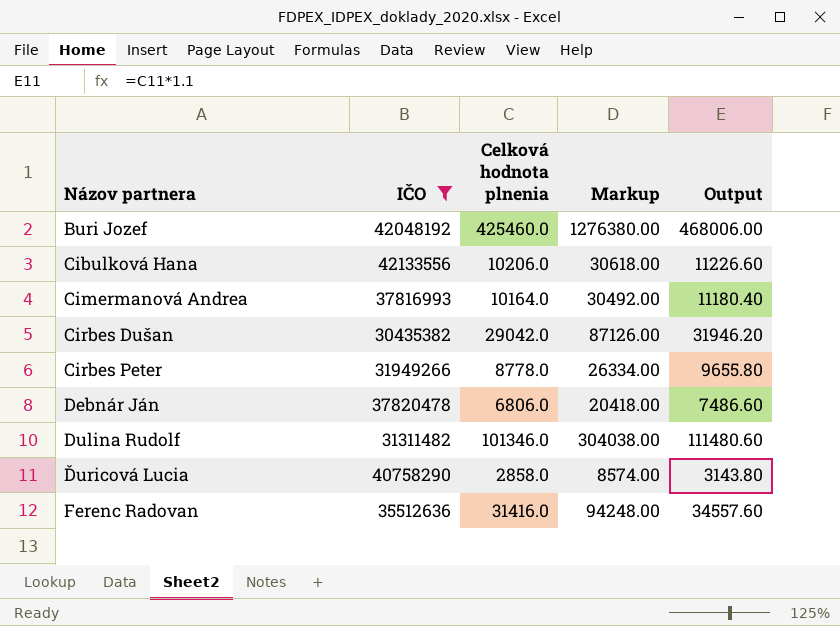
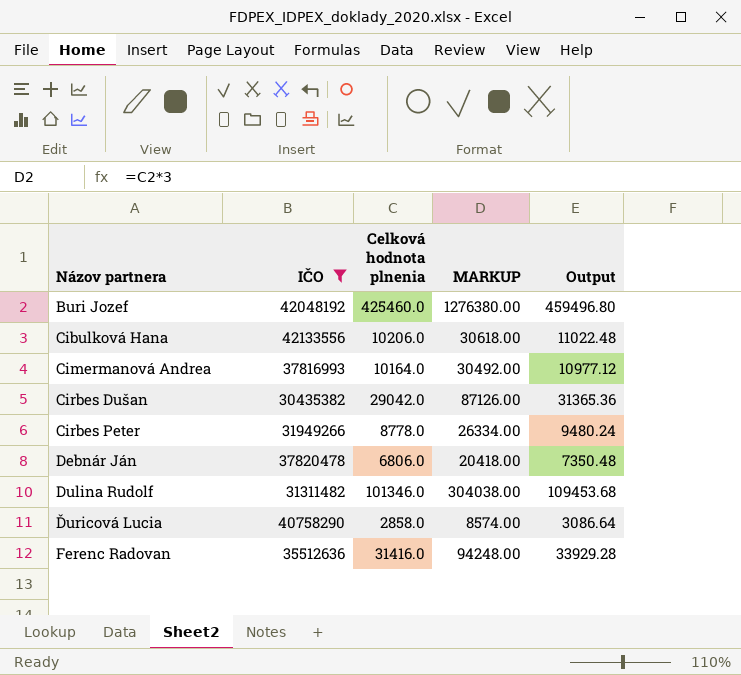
column name: Markup -> MARKUP
column Output | formula: [Celková hodnota plnenia] * 1.1 -> [Celková hodnota plnenia] * 1.08

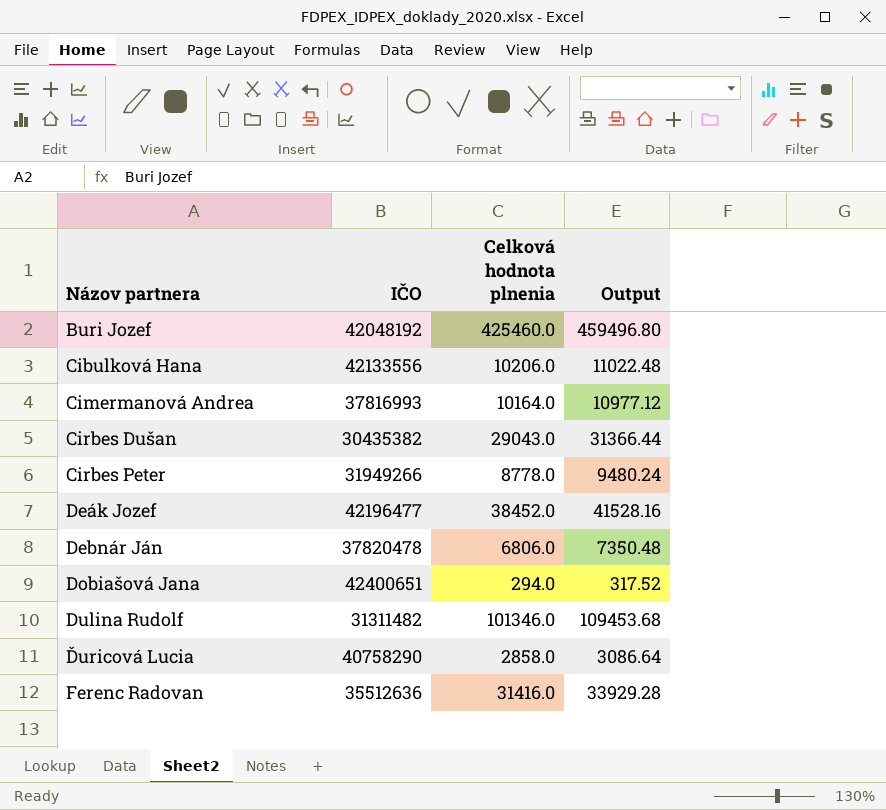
filter: IČO <= 42133556 -> none
column MARKUP | formula: [Celková hodnota plnenia] * 3 -> none
Cirbes Dušan | Celková hodnota plnenia: 29042.0 -> 29043.0
Cirbes Dušan | Output: 31365.36 -> 31366.44

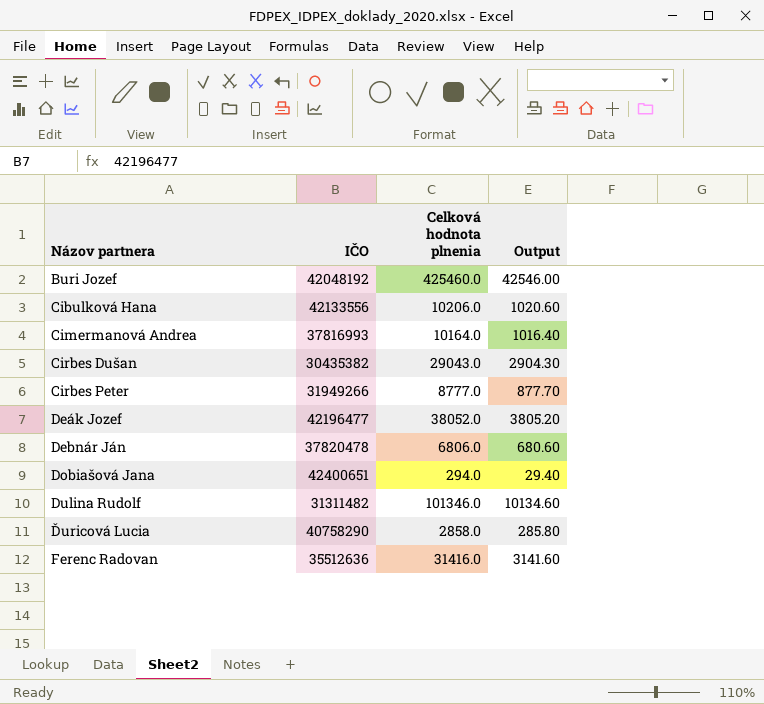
column Output | formula: [Celková hodnota plnenia] * 1.08 -> [Celková hodnota plnenia] * 0.1
Cirbes Peter | Celková hodnota plnenia: 8778.0 -> 8777.0
Deák Jozef | Celková hodnota plnenia: 38452.0 -> 38052.0

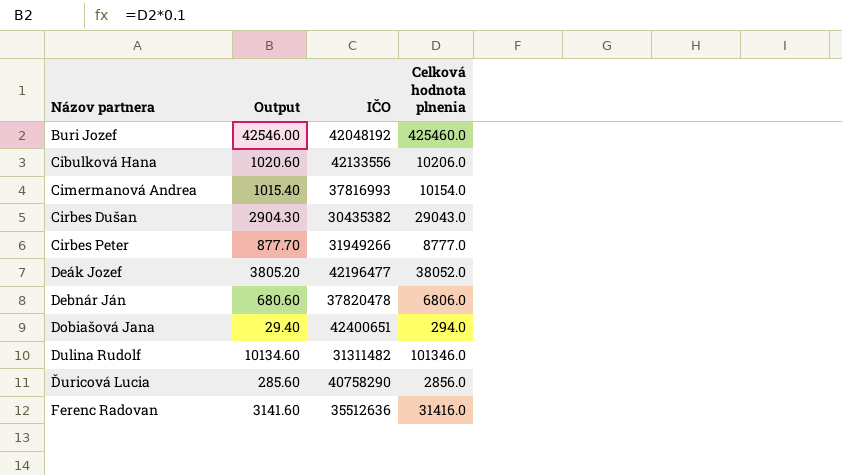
column Output | position: 4 -> 2
Cimermanová Andrea | Output: 1016.40 -> 1015.40
Cimermanová Andrea | Celková hodnota plnenia: 10164.0 -> 10154.0
Ďuricová Lucia | Output: 285.80 -> 285.60
Ďuricová Lucia | Celková hodnota plnenia: 2858.0 -> 2856.0

